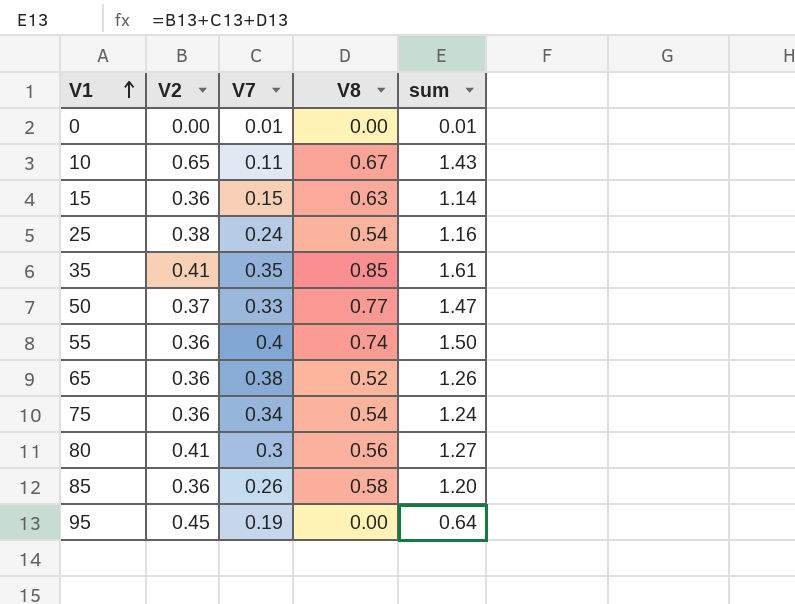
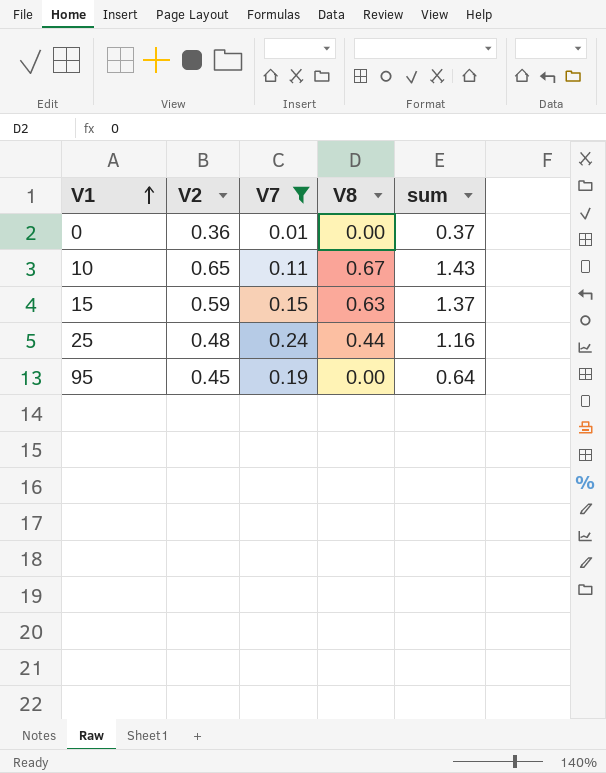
filter: none -> V7 <= 0.24
0 | V2: 0.00 -> 0.36
0 | sum: 0.01 -> 0.37
15 | V2: 0.36 -> 0.59
15 | sum: 1.14 -> 1.37
25 | V2: 0.38 -> 0.48
25 | V8: 0.54 -> 0.44

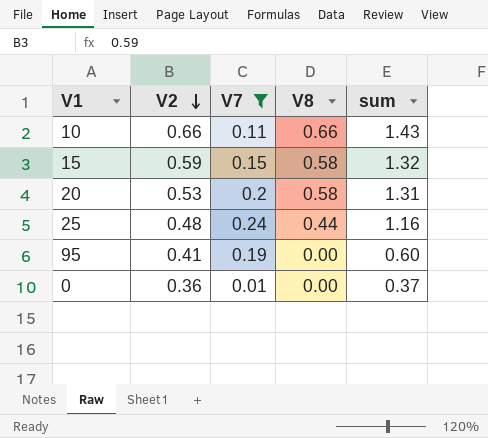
row order: V1 ascending -> V2 descending
10 | V2: 0.65 -> 0.66
10 | V8: 0.67 -> 0.66
15 | V8: 0.63 -> 0.58
15 | sum: 1.37 -> 1.32
row 20: none -> 0.53 | 0.2 | 0.58 | 1.31
95 | V2: 0.45 -> 0.41
95 | sum: 0.64 -> 0.60

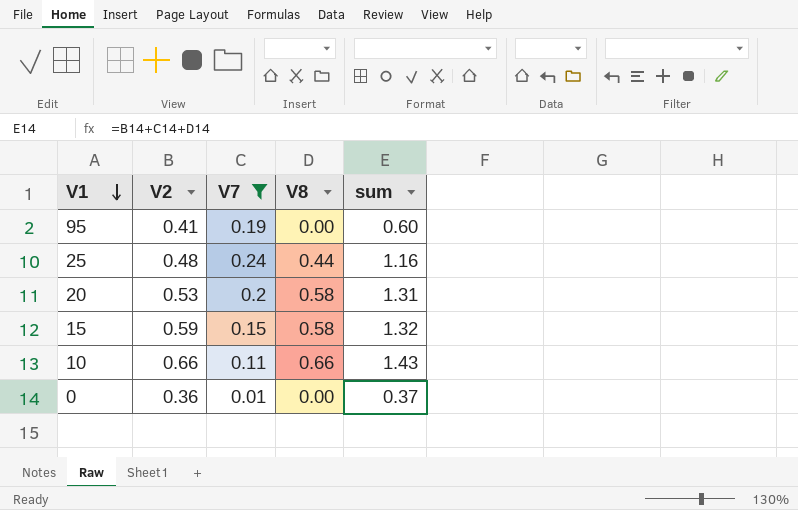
row order: V2 descending -> V1 descending

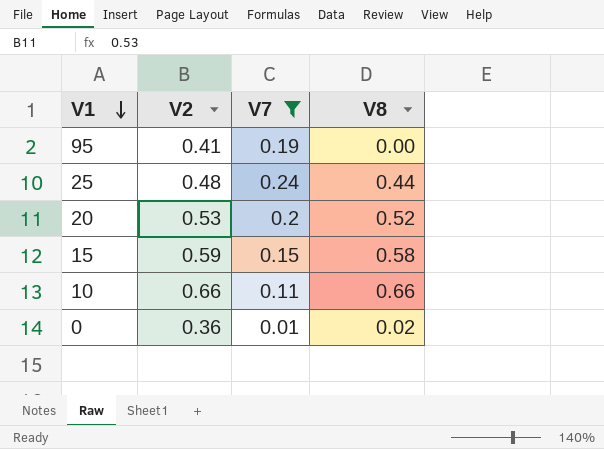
column sum | formula: [V2] + [V7] + [V8] -> none
20 | V8: 0.58 -> 0.52
0 | V8: 0.00 -> 0.02

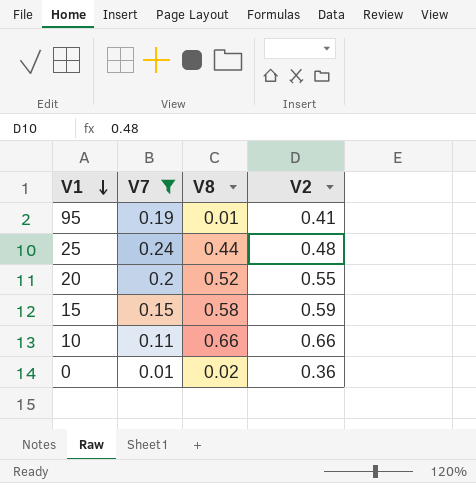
column V2 | position: 2 -> 4
95 | V8: 0.00 -> 0.01
20 | V2: 0.53 -> 0.55

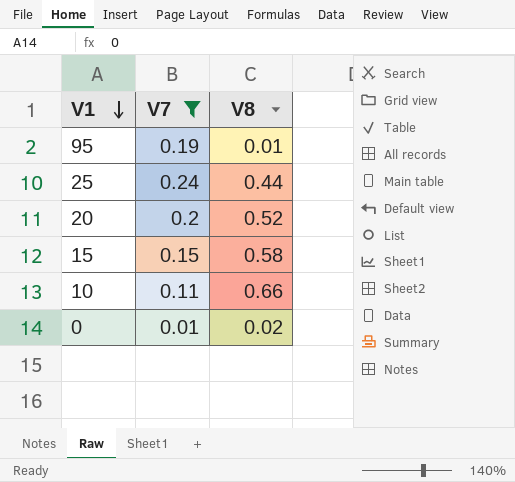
column V2 | position: 4 -> none

